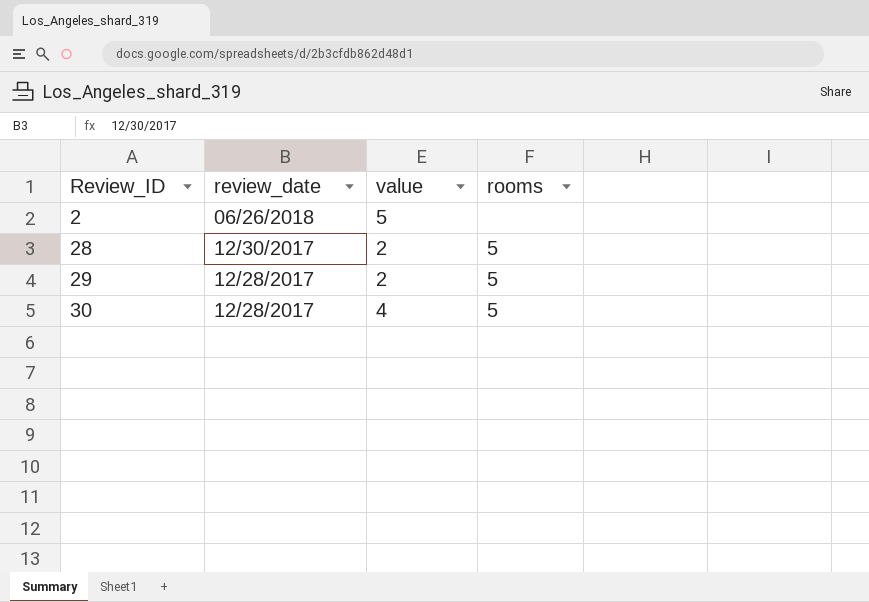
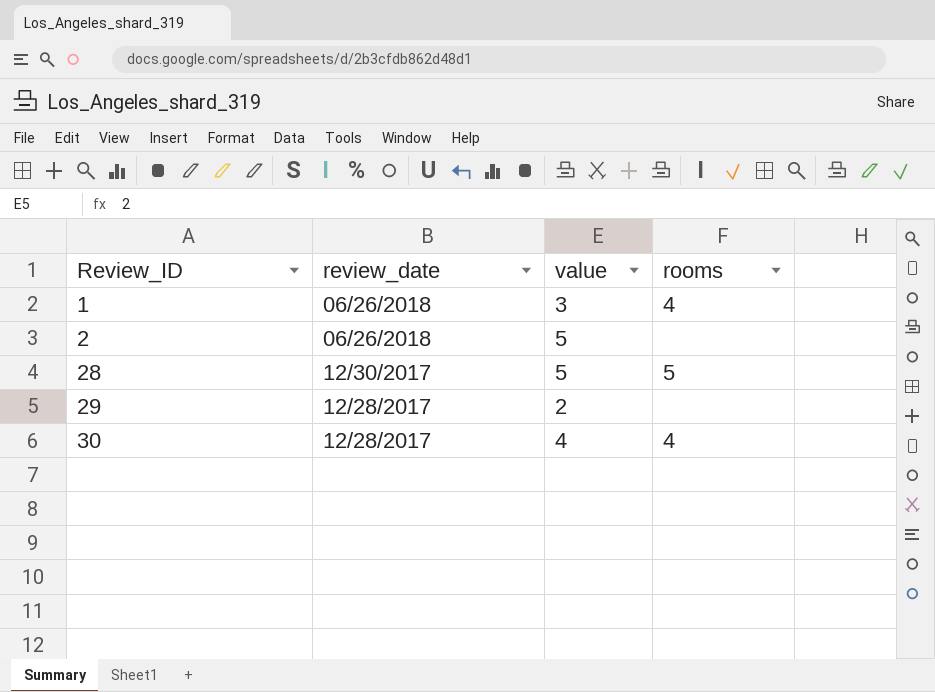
row 1: none -> 06/26/2018 | 3 | 4
28 | value: 2 -> 5
29 | rooms: 5 -> none
30 | rooms: 5 -> 4

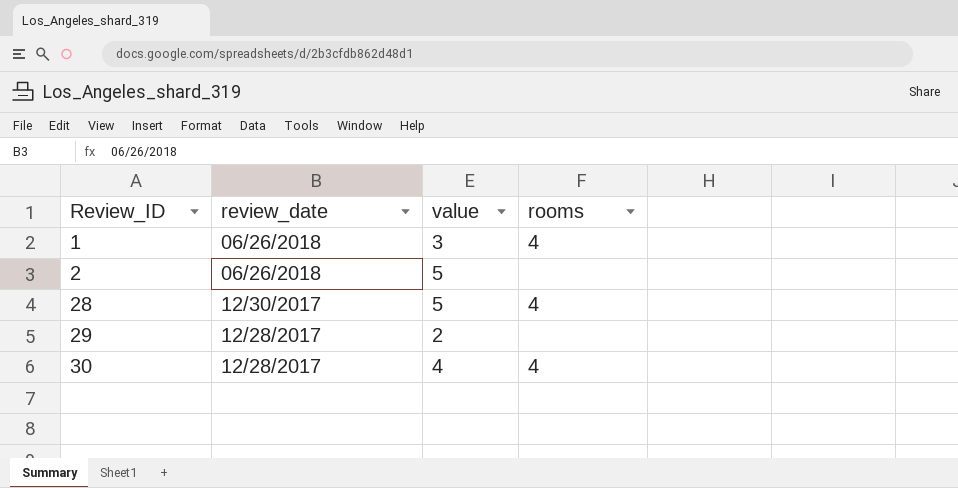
28 | rooms: 5 -> 4

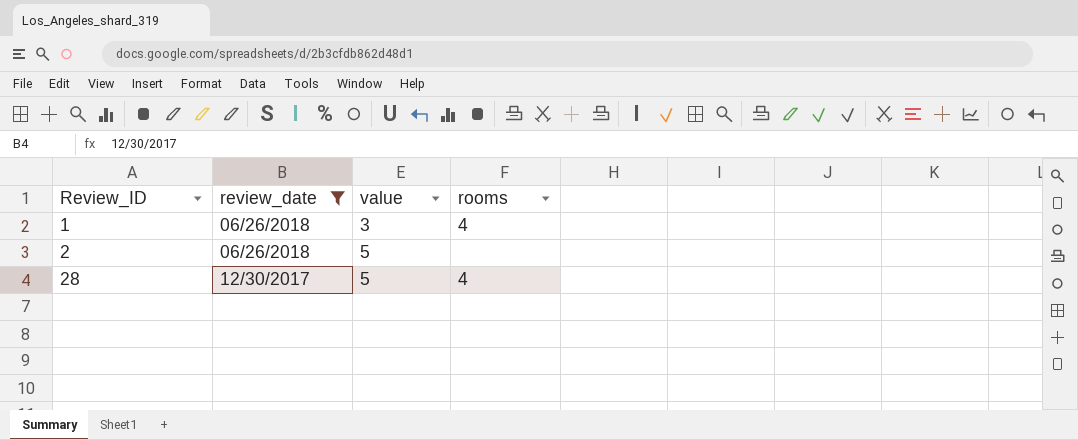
filter: none -> review_date != 12/28/2017

